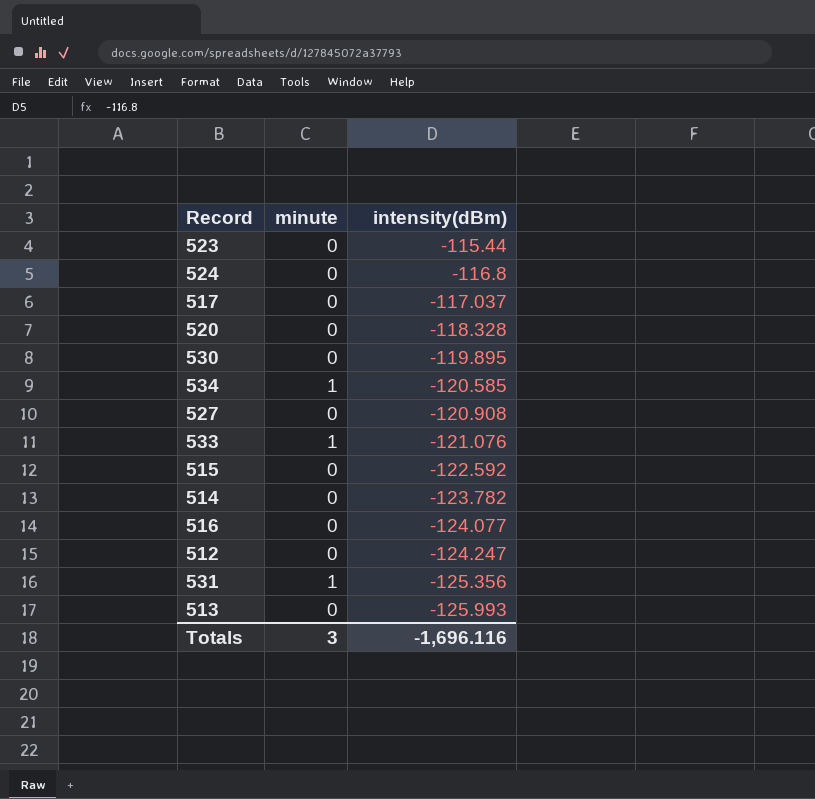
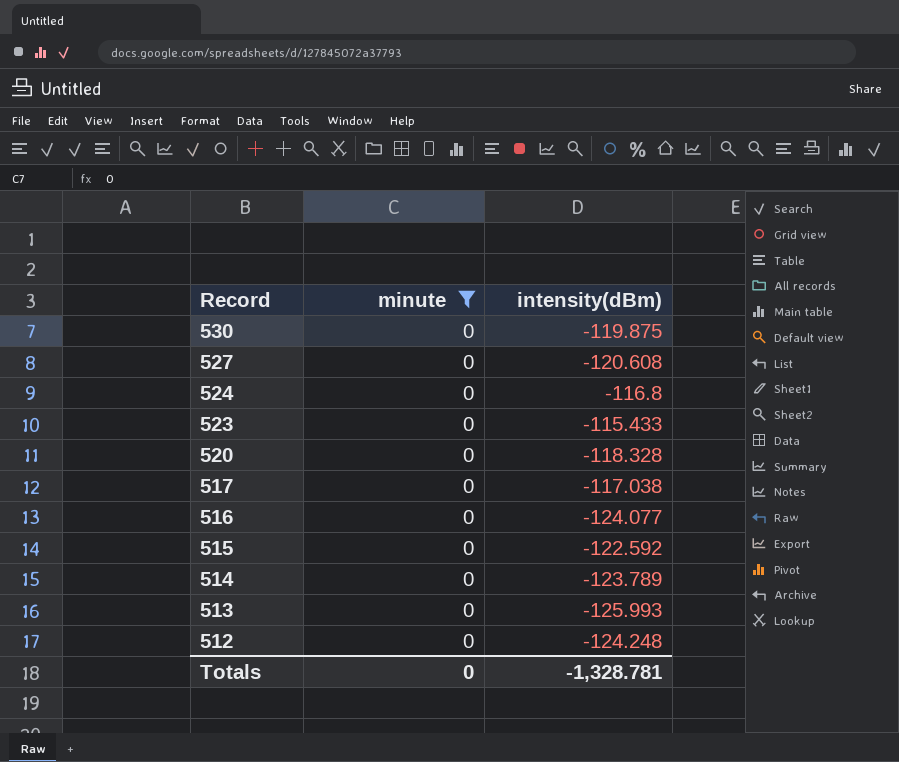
filter: none -> minute = 0
row order: intensity(dBm) descending -> Record descending
530 | intensity(dBm): -119.895 -> -119.875
527 | intensity(dBm): -120.908 -> -120.608
523 | intensity(dBm): -115.44 -> -115.433
517 | intensity(dBm): -117.037 -> -117.038
514 | intensity(dBm): -123.782 -> -123.789
512 | intensity(dBm): -124.247 -> -124.248
Totals | minute: 3 -> 0
Totals | intensity(dBm): -1,696.116 -> -1,328.781

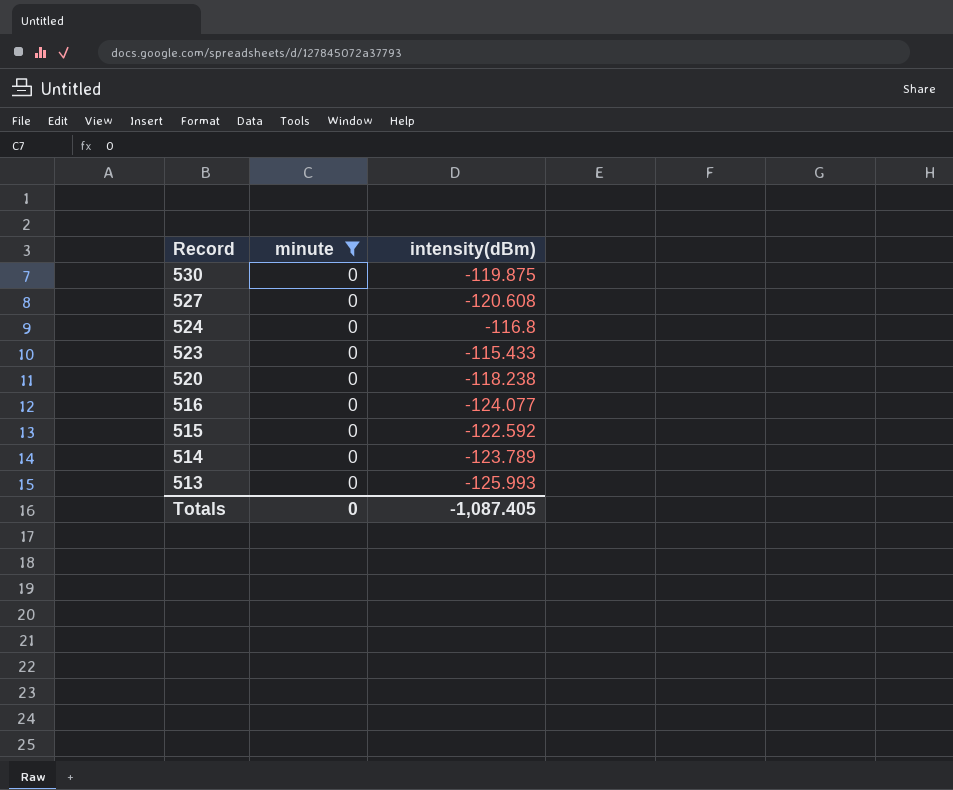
row 517: 0 | -117.038 -> none
row 512: 0 | -124.248 -> none
520 | intensity(dBm): -118.328 -> -118.238
Totals | intensity(dBm): -1,328.781 -> -1,087.405

